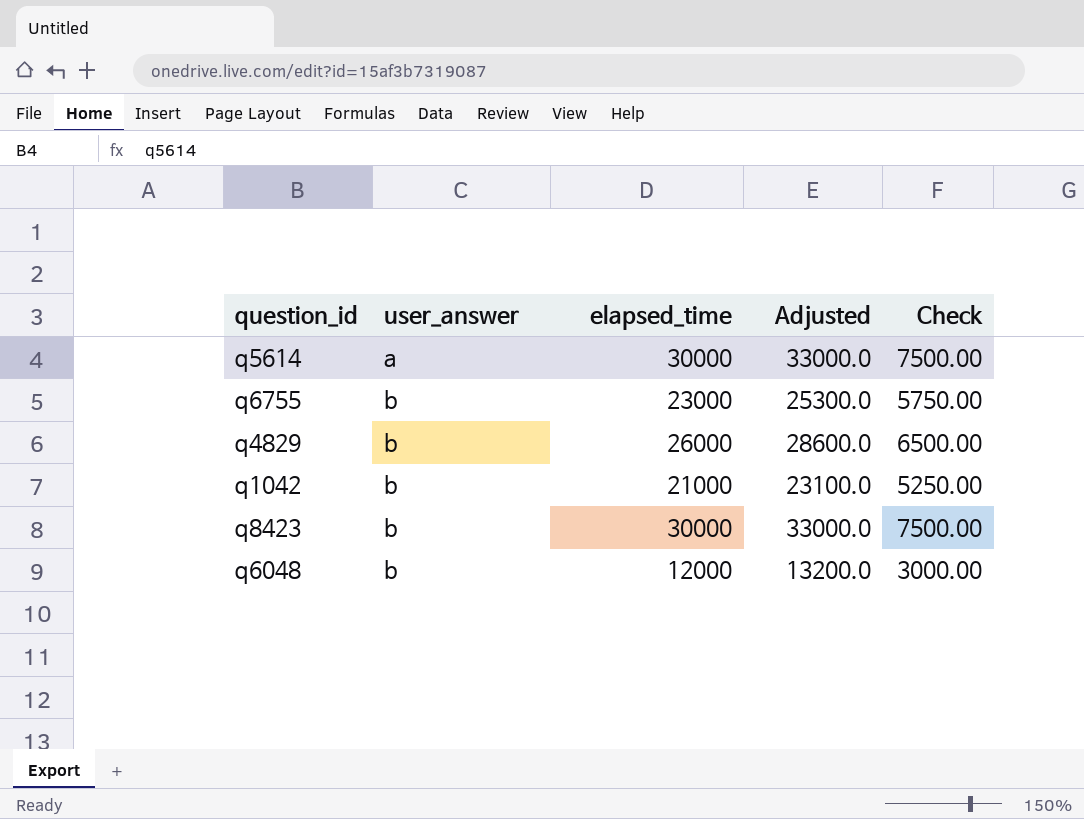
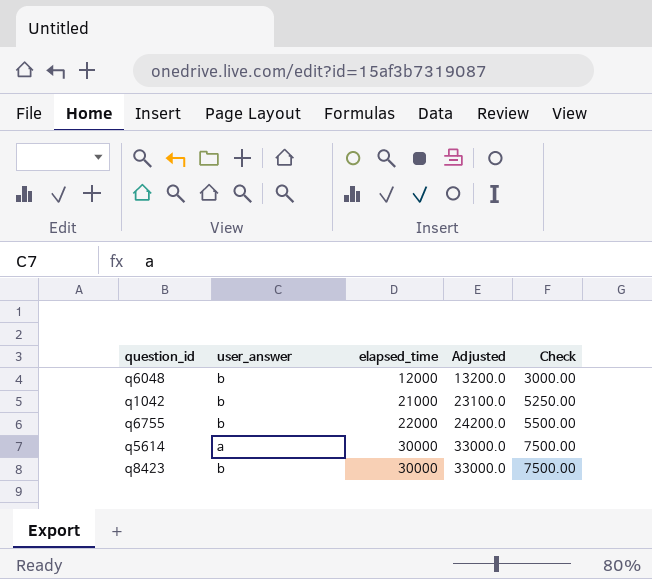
row order: user_answer ascending -> elapsed_time ascending
row q4829: b | 26000 | 28600.0 | 6500.00 -> none
q6755 | elapsed_time: 23000 -> 22000
q6755 | Adjusted: 25300.0 -> 24200.0
q6755 | Check: 5750.00 -> 5500.00

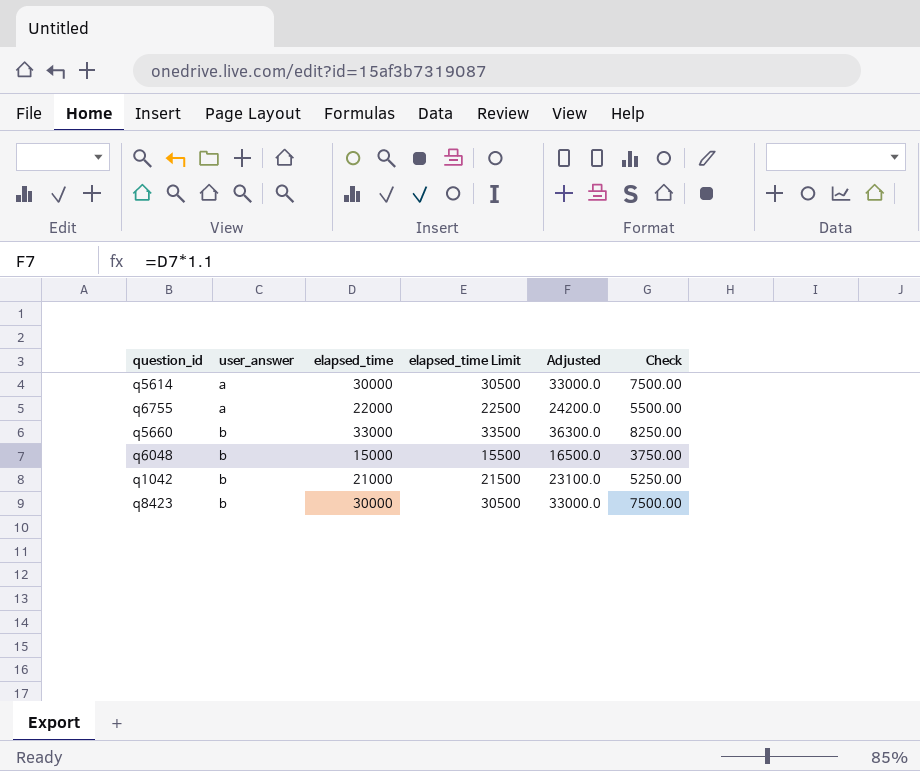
row order: elapsed_time ascending -> user_answer ascending
column elapsed_time Limit | formula: none -> [elapsed_time] + 500
q6755 | user_answer: b -> a
row q5660: none -> b | 33000 | 33500 | 36300.0 | 8250.00
q6048 | elapsed_time: 12000 -> 15000
q6048 | Adjusted: 13200.0 -> 16500.0
q6048 | Check: 3000.00 -> 3750.00

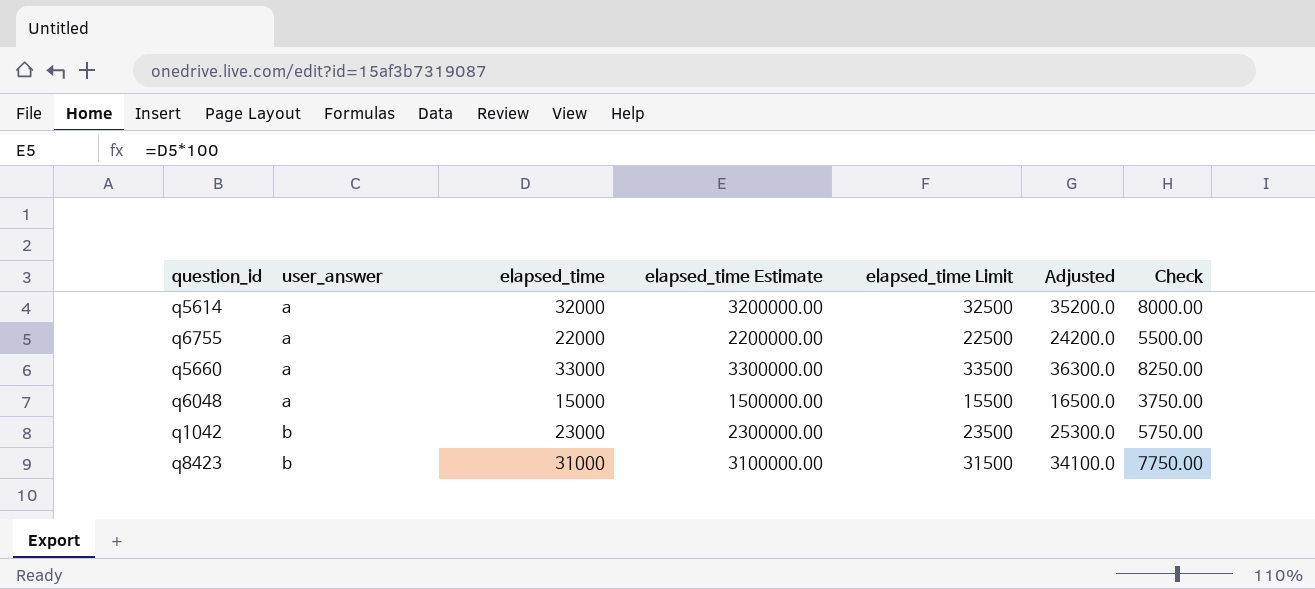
column elapsed_time Estimate | formula: none -> [elapsed_time] * 100
q5614 | elapsed_time: 30000 -> 32000
q5614 | elapsed_time Limit: 30500 -> 32500
q5614 | Adjusted: 33000.0 -> 35200.0
q5614 | Check: 7500.00 -> 8000.00
q5660 | user_answer: b -> a
q6048 | user_answer: b -> a
q1042 | elapsed_time: 21000 -> 23000
q1042 | elapsed_time Limit: 21500 -> 23500
q1042 | Adjusted: 23100.0 -> 25300.0
q1042 | Check: 5250.00 -> 5750.00
q8423 | elapsed_time: 30000 -> 31000
q8423 | elapsed_time Limit: 30500 -> 31500
q8423 | Adjusted: 33000.0 -> 34100.0
q8423 | Check: 7500.00 -> 7750.00

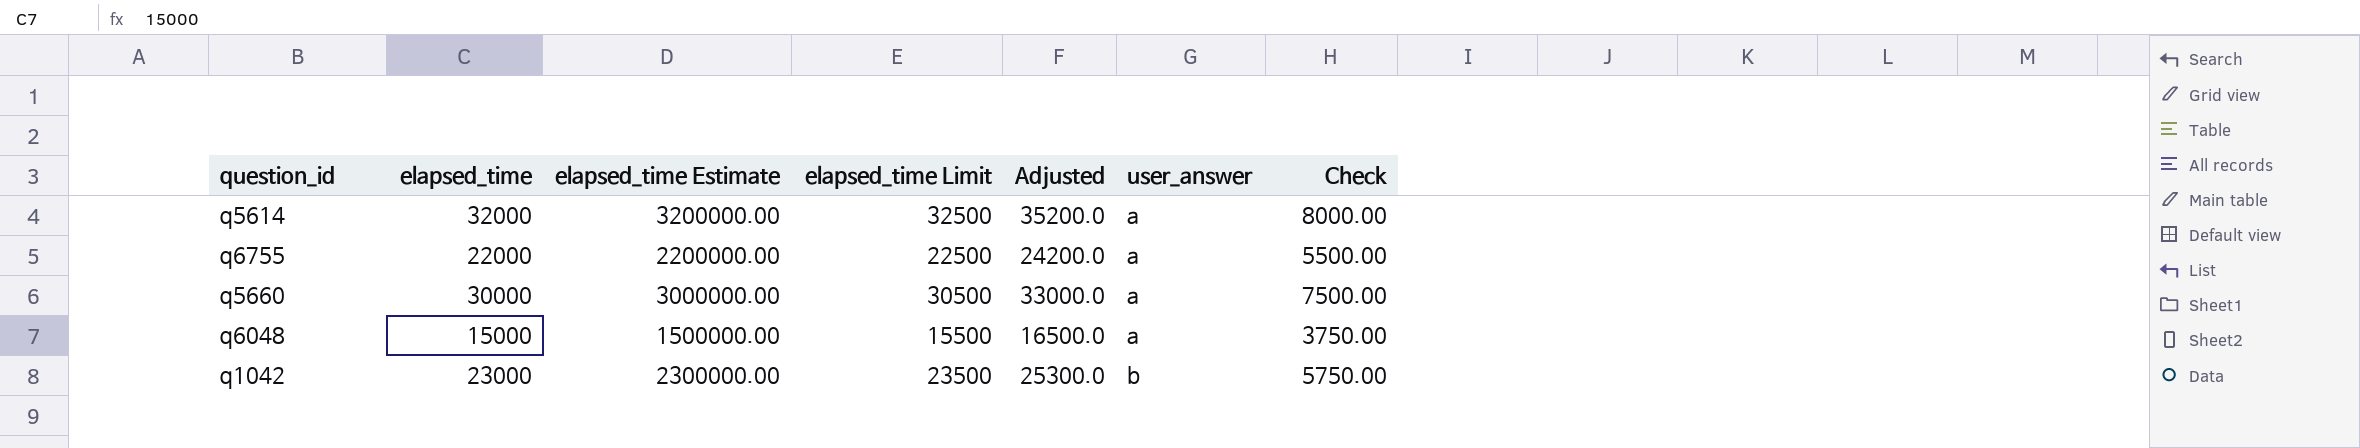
column user_answer | position: 2 -> 6
row q8423: b | 31000 | 3100000.00 | 31500 | 34100.0 | 7750.00 -> none
q5660 | elapsed_time: 33000 -> 30000
q5660 | elapsed_time Estimate: 3300000.00 -> 3000000.00
q5660 | elapsed_time Limit: 33500 -> 30500
q5660 | Adjusted: 36300.0 -> 33000.0
q5660 | Check: 8250.00 -> 7500.00

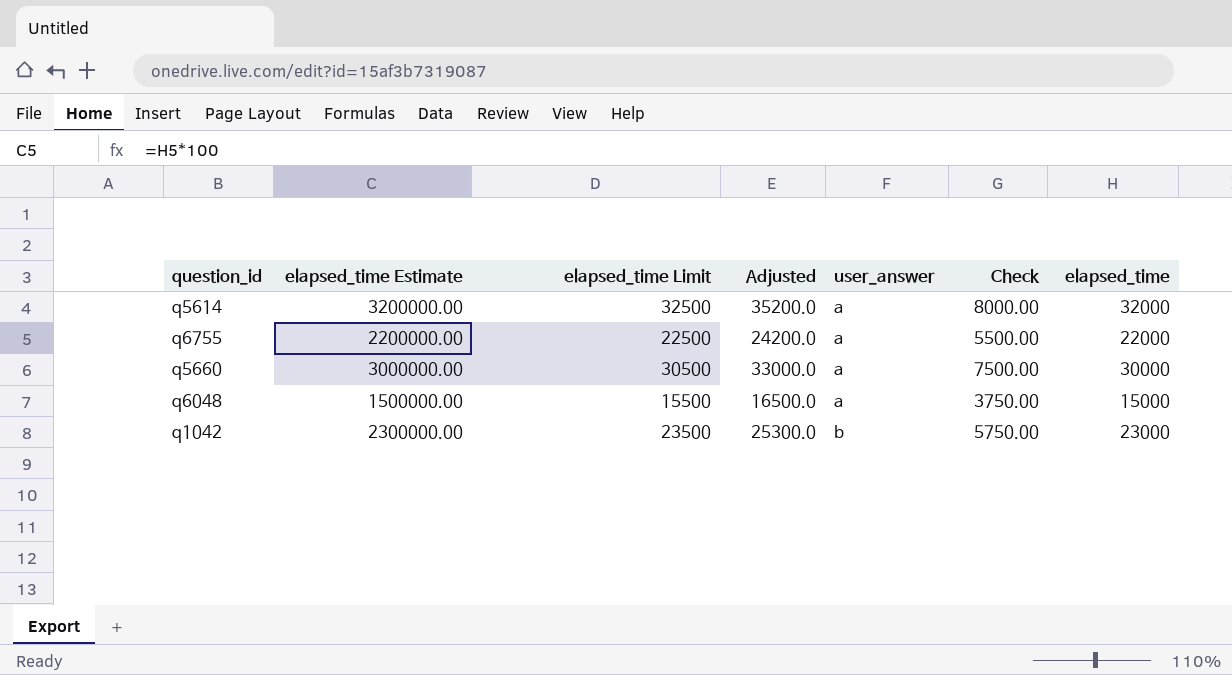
column elapsed_time | position: 2 -> 7

